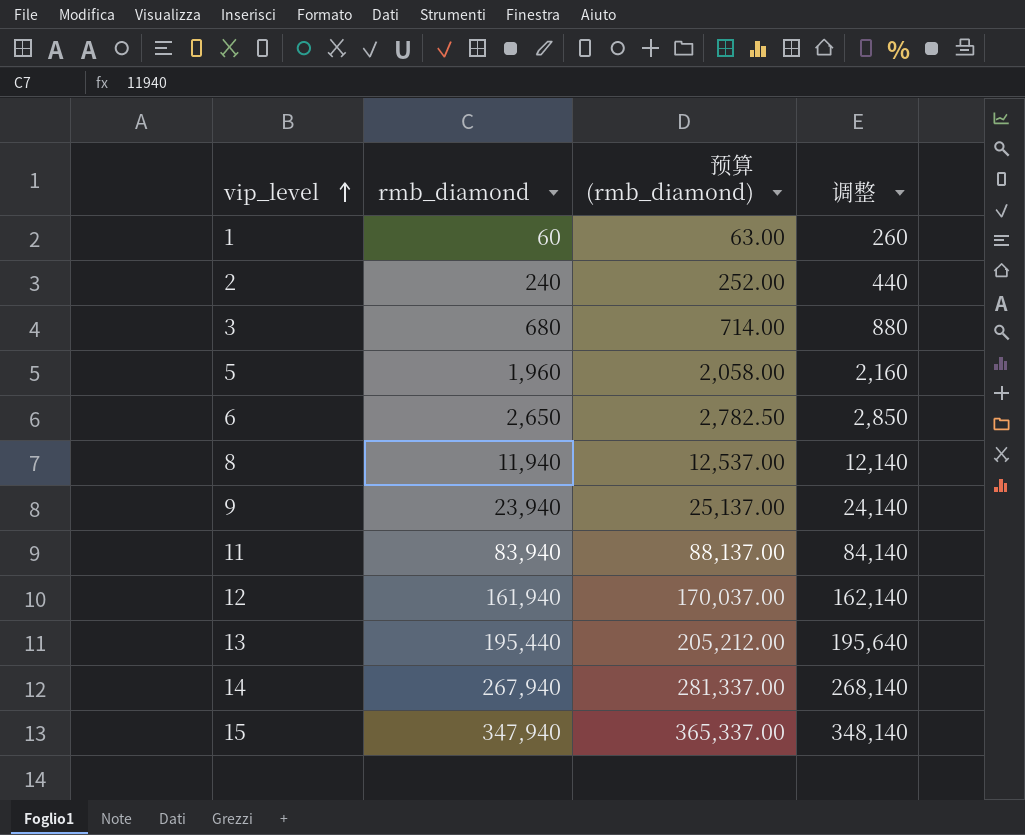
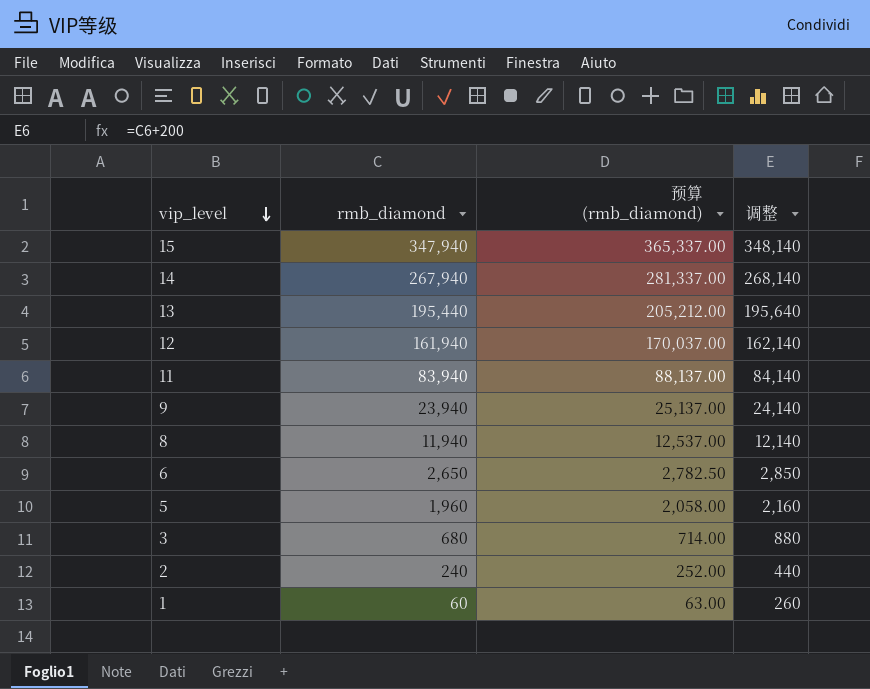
row order: vip_level ascending -> vip_level descending

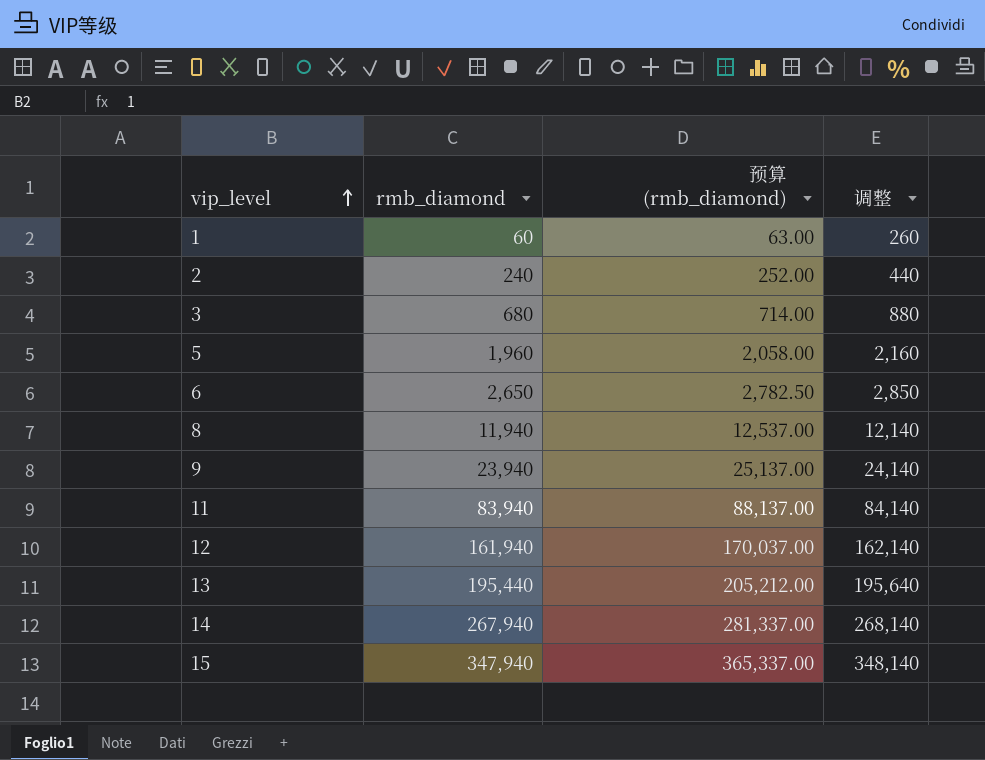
row order: vip_level descending -> vip_level ascending

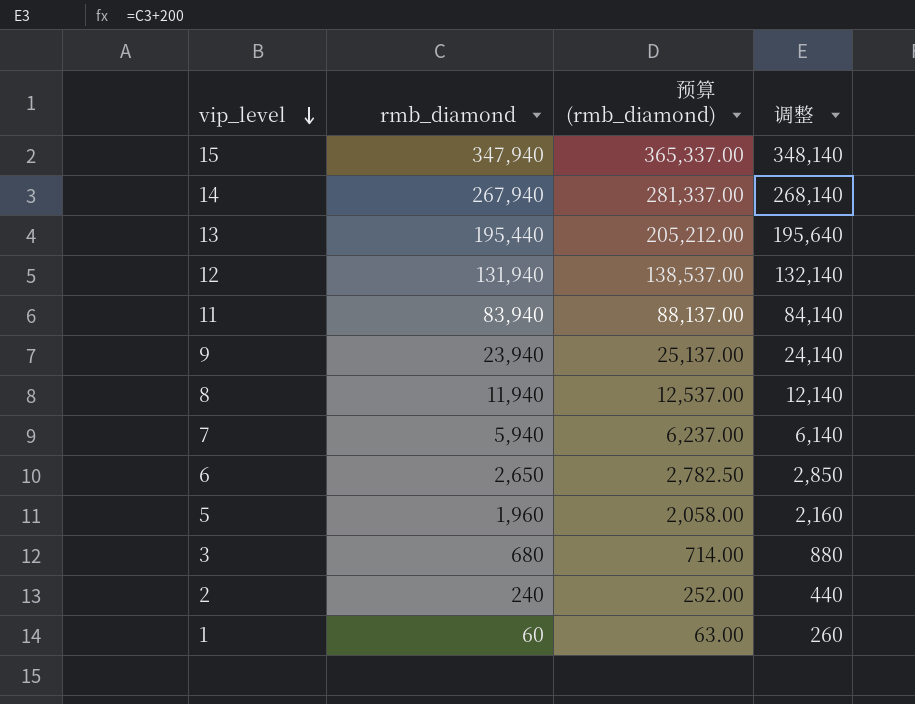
row order: vip_level ascending -> vip_level descending
12 | rmb_diamond: 161,940 -> 131,940
12 | 预算 (rmb_diamond): 170,037.00 -> 138,537.00
12 | 调整: 162,140 -> 132,140
row 7: none -> 5,940 | 6,237.00 | 6,140

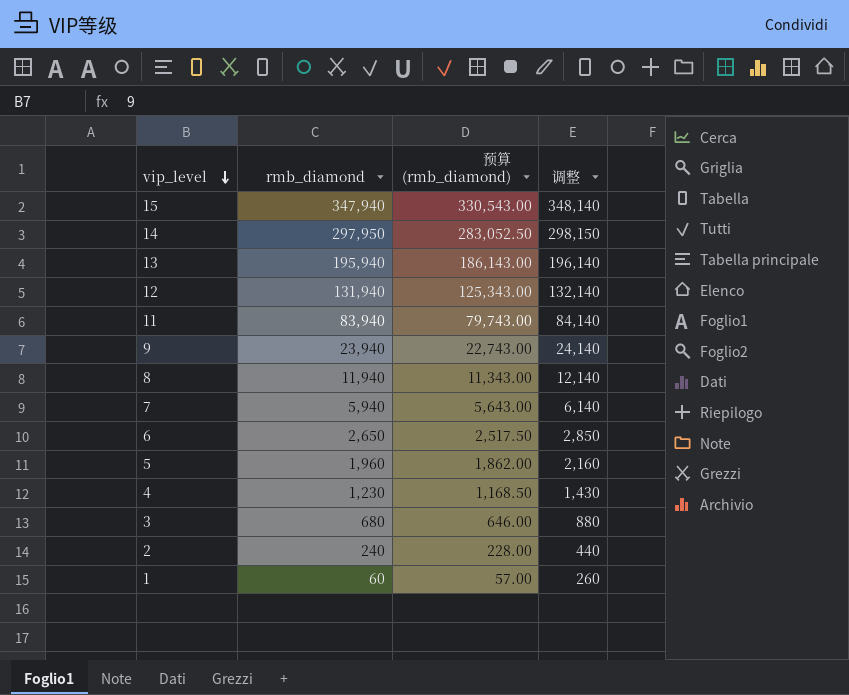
column 预算 (rmb_diamond) | formula: [rmb_diamond] * 1.05 -> [rmb_diamond] * 0.95
14 | rmb_diamond: 267,940 -> 297,950
14 | 调整: 268,140 -> 298,150
13 | rmb_diamond: 195,440 -> 195,940
13 | 调整: 195,640 -> 196,140
row 4: none -> 1,230 | 1,168.50 | 1,430

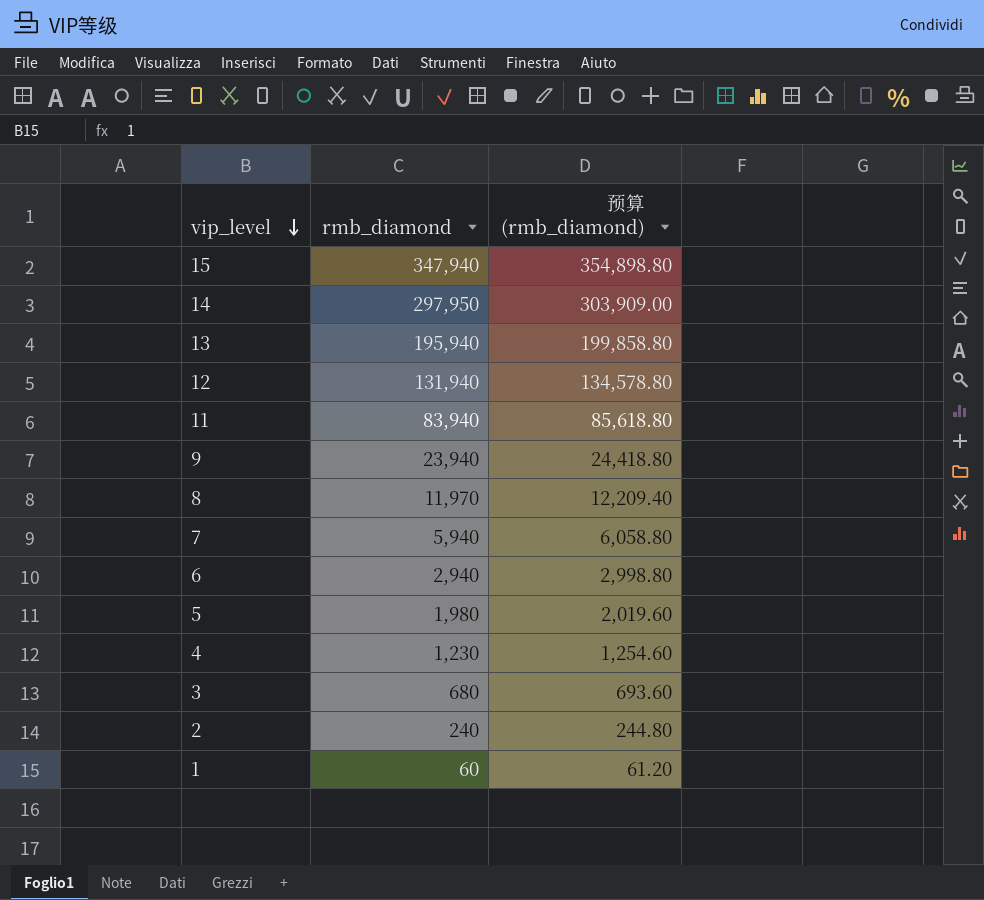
column 调整 | formula: [rmb_diamond] + 200 -> none
column 预算 (rmb_diamond) | formula: [rmb_diamond] * 0.95 -> [rmb_diamond] * 1.02
8 | rmb_diamond: 11,940 -> 11,970
6 | rmb_diamond: 2,650 -> 2,940
5 | rmb_diamond: 1,960 -> 1,980

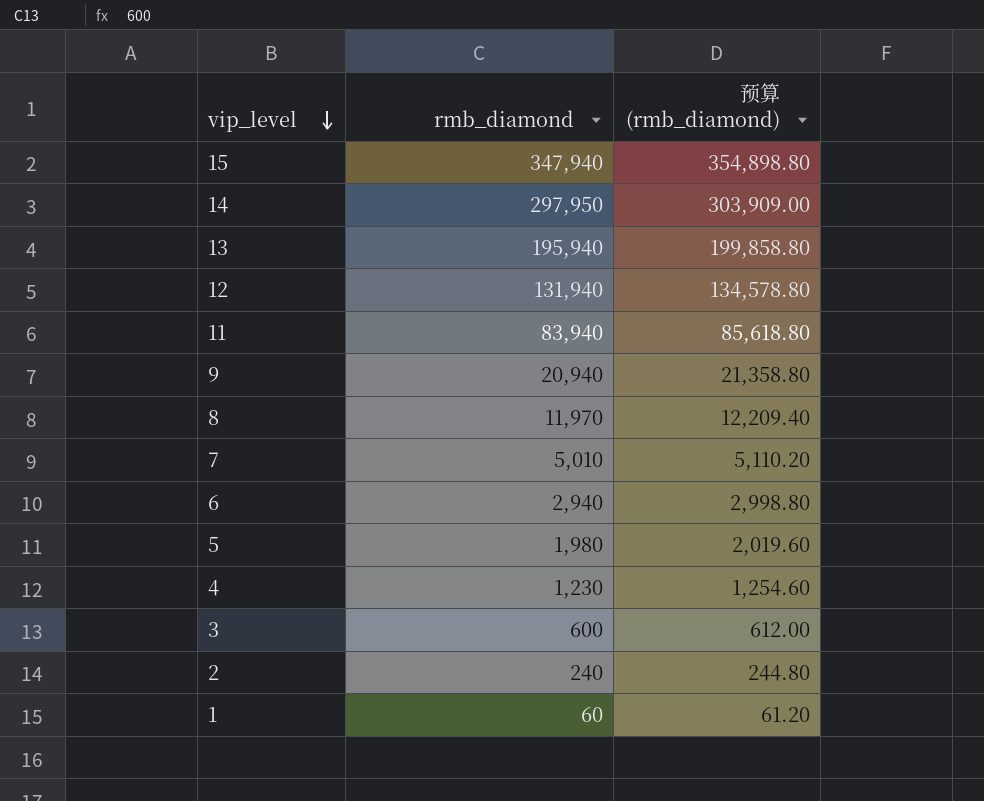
9 | rmb_diamond: 23,940 -> 20,940
9 | 预算 (rmb_diamond): 24,418.80 -> 21,358.80
7 | rmb_diamond: 5,940 -> 5,010
7 | 预算 (rmb_diamond): 6,058.80 -> 5,110.20
3 | rmb_diamond: 680 -> 600
3 | 预算 (rmb_diamond): 693.60 -> 612.00

